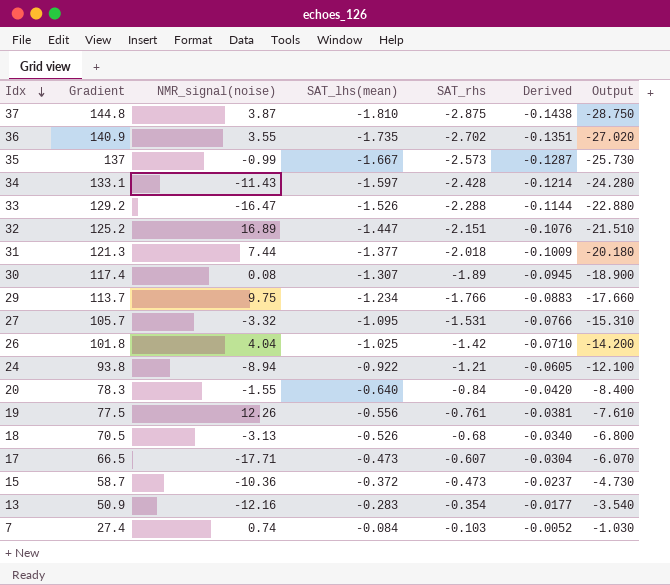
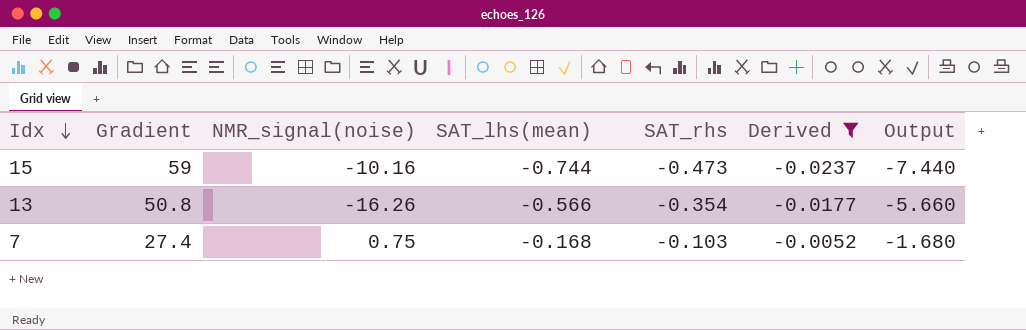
filter: none -> Derived >= -0.0237
column Output | formula: [SAT_rhs] * 10 -> [SAT_lhs(mean)] * 10
15 | Gradient: 58.7 -> 59
15 | NMR_signal(noise): -10.36 -> -10.16
15 | SAT_lhs(mean): -0.372 -> -0.744
13 | Gradient: 50.9 -> 50.8
13 | NMR_signal(noise): -12.16 -> -16.26
13 | SAT_lhs(mean): -0.283 -> -0.566
7 | NMR_signal(noise): 0.74 -> 0.75
7 | SAT_lhs(mean): -0.084 -> -0.168

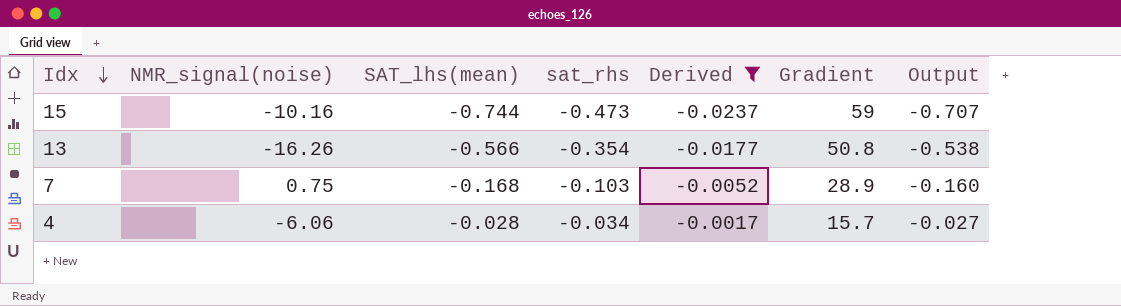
column name: SAT_rhs -> sat_rhs
column Gradient | position: 2 -> 6
column Output | formula: [SAT_lhs(mean)] * 10 -> [SAT_lhs(mean)] * 0.95
7 | Gradient: 27.4 -> 28.9
row 4: none -> -6.06 | -0.028 | -0.034 | -0.0017 | 15.7 | -0.027

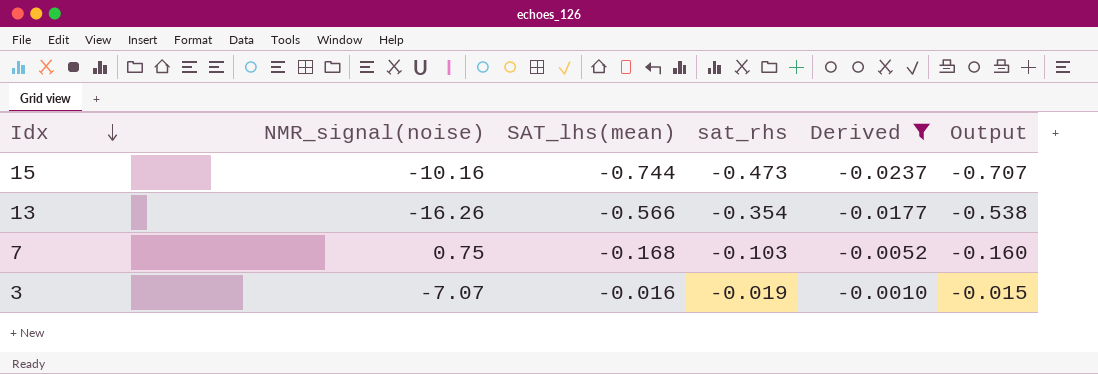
column Gradient | position: 6 -> none
row 4: -6.06 | -0.028 | -0.034 | -0.0017 | 15.7 | -0.027 -> none
row 3: none -> -7.07 | -0.016 | -0.019 | -0.0010 | -0.015

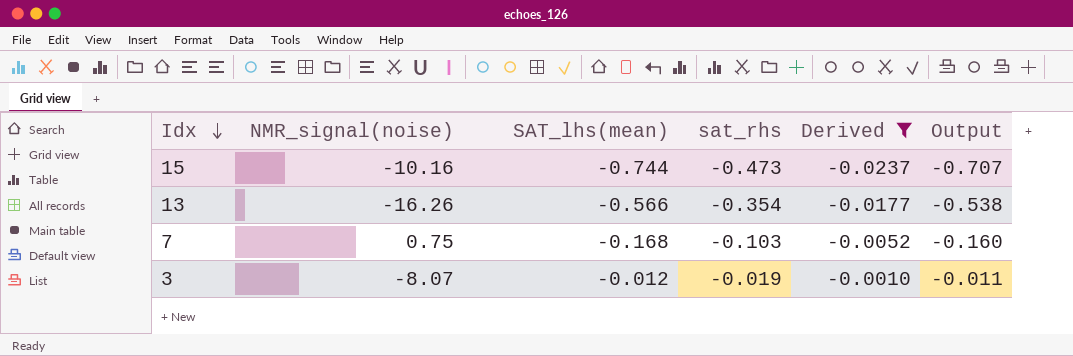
3 | NMR_signal(noise): -7.07 -> -8.07
3 | SAT_lhs(mean): -0.016 -> -0.012
3 | Output: -0.015 -> -0.011

